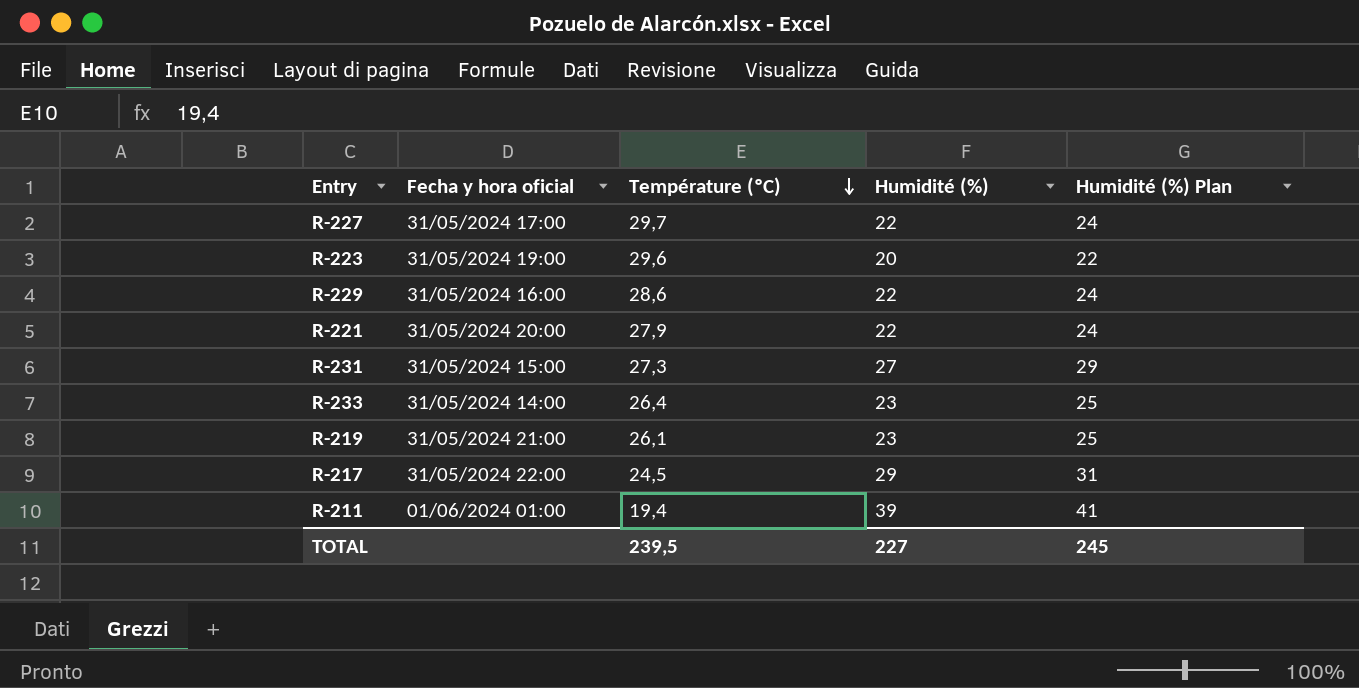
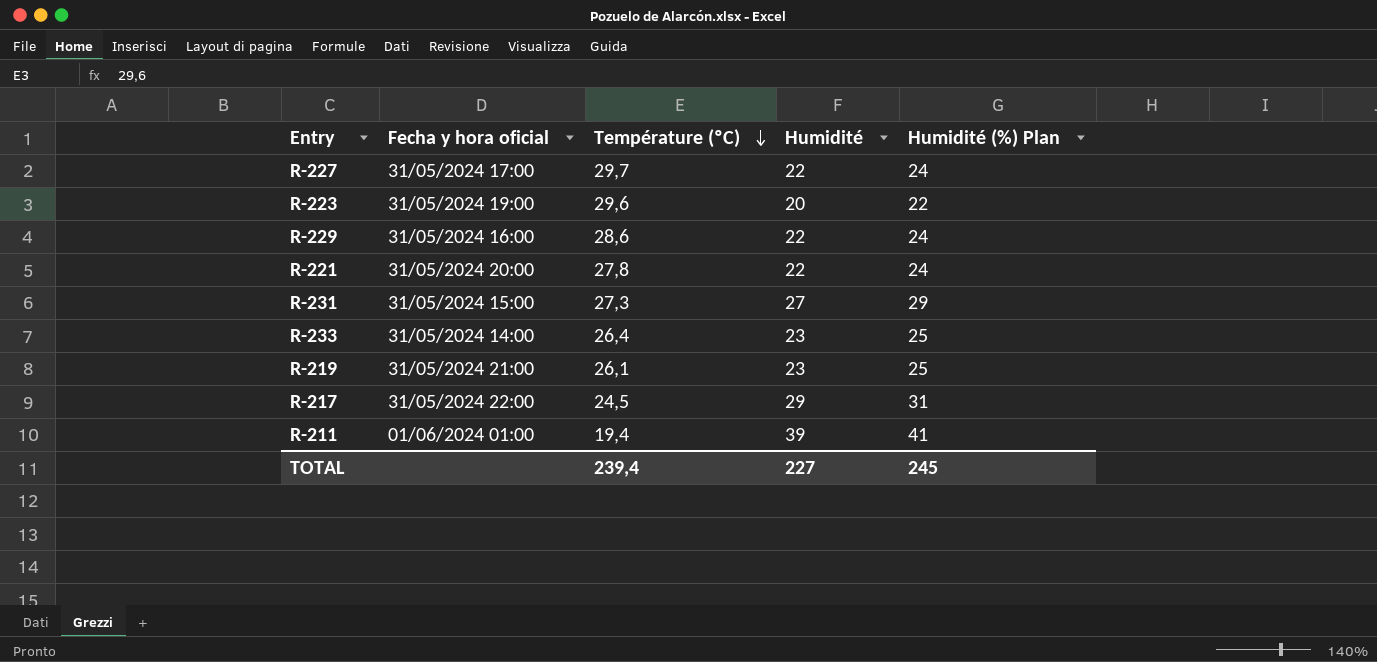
column name: Humidité (%) -> Humidité
R-221 | Température (ºC): 27,9 -> 27,8
TOTAL | Température (ºC): 239,5 -> 239,4

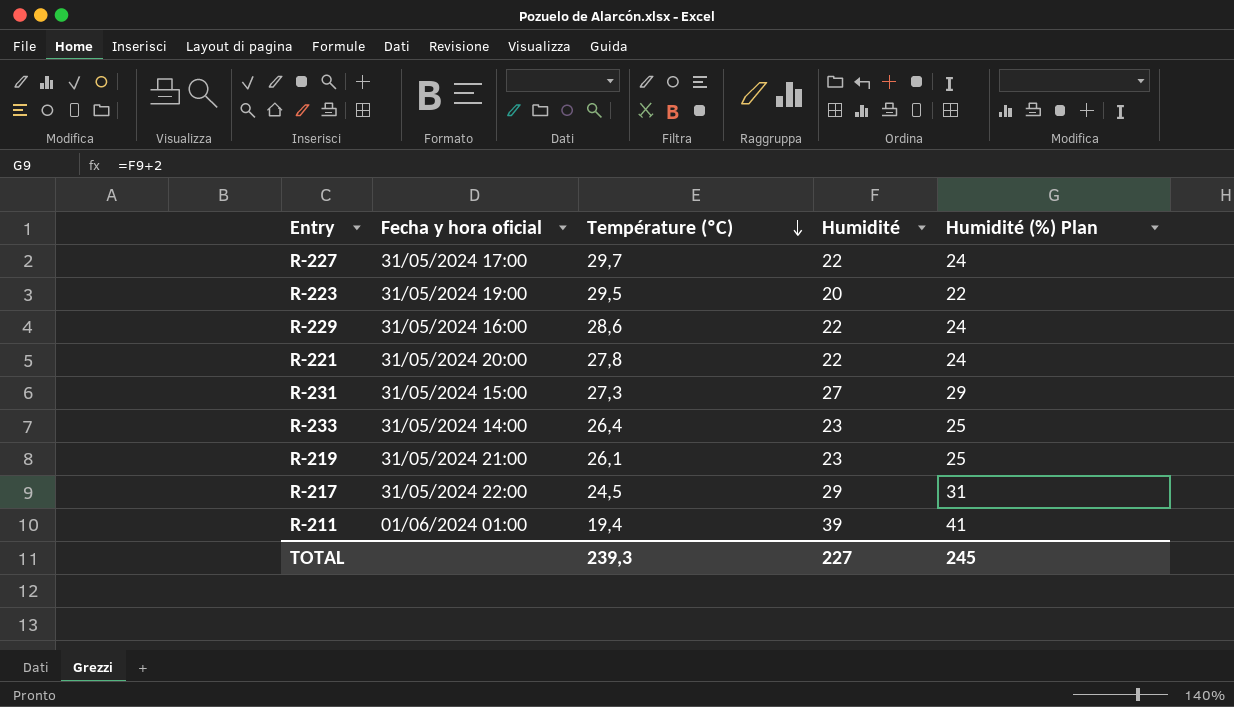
R-223 | Température (ºC): 29,6 -> 29,5
TOTAL | Température (ºC): 239,4 -> 239,3

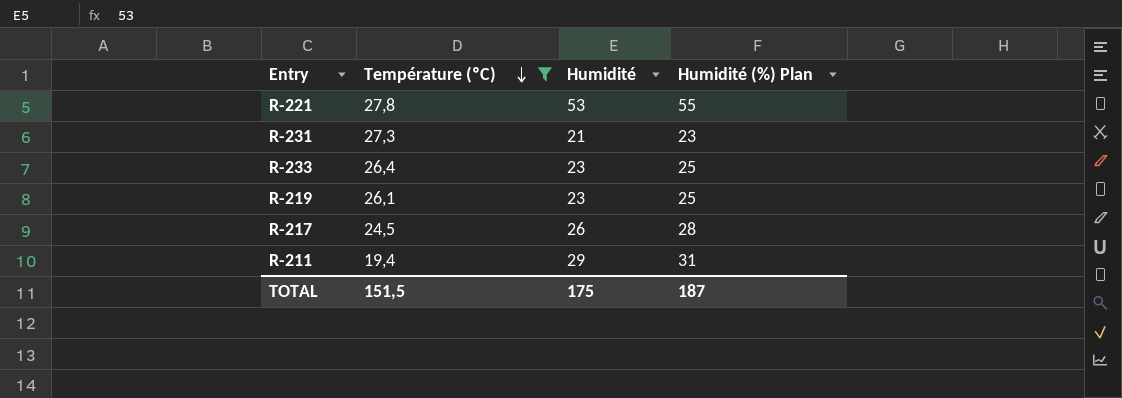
filter: none -> Température (ºC) <= 27,8
column Fecha y hora oficial | position: 2 -> none
R-221 | Humidité: 22 -> 53
R-221 | Humidité (%) Plan: 24 -> 55
R-231 | Humidité: 27 -> 21
R-231 | Humidité (%) Plan: 29 -> 23
R-217 | Humidité: 29 -> 26
R-217 | Humidité (%) Plan: 31 -> 28
R-211 | Humidité: 39 -> 29
R-211 | Humidité (%) Plan: 41 -> 31
TOTAL | Température (ºC): 239,3 -> 151,5
TOTAL | Humidité: 227 -> 175
TOTAL | Humidité (%) Plan: 245 -> 187

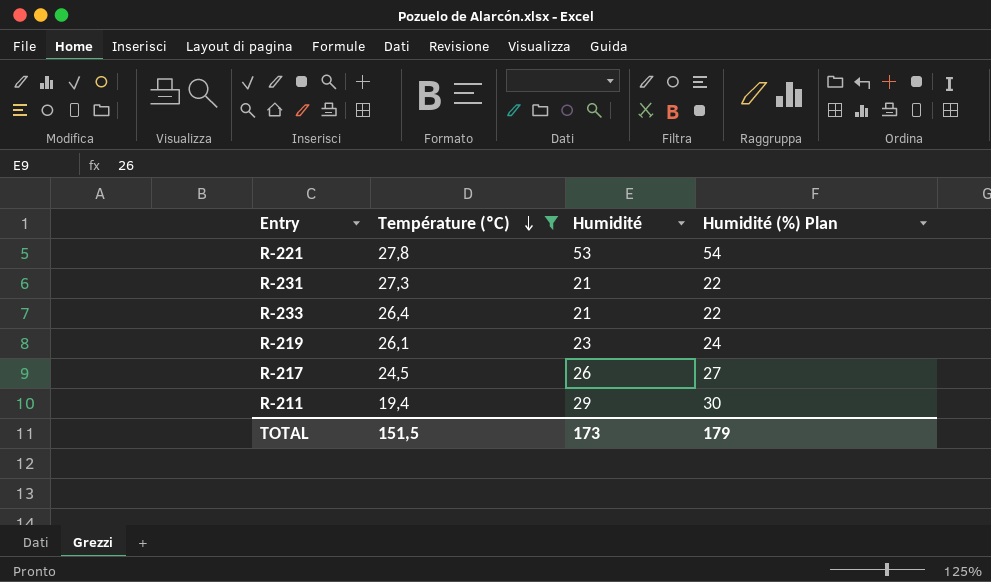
column Humidité (%) Plan | formula: [Humidité] + 2 -> [Humidité] + 1
R-233 | Humidité: 23 -> 21
TOTAL | Humidité: 175 -> 173
TOTAL | Humidité (%) Plan: 187 -> 179

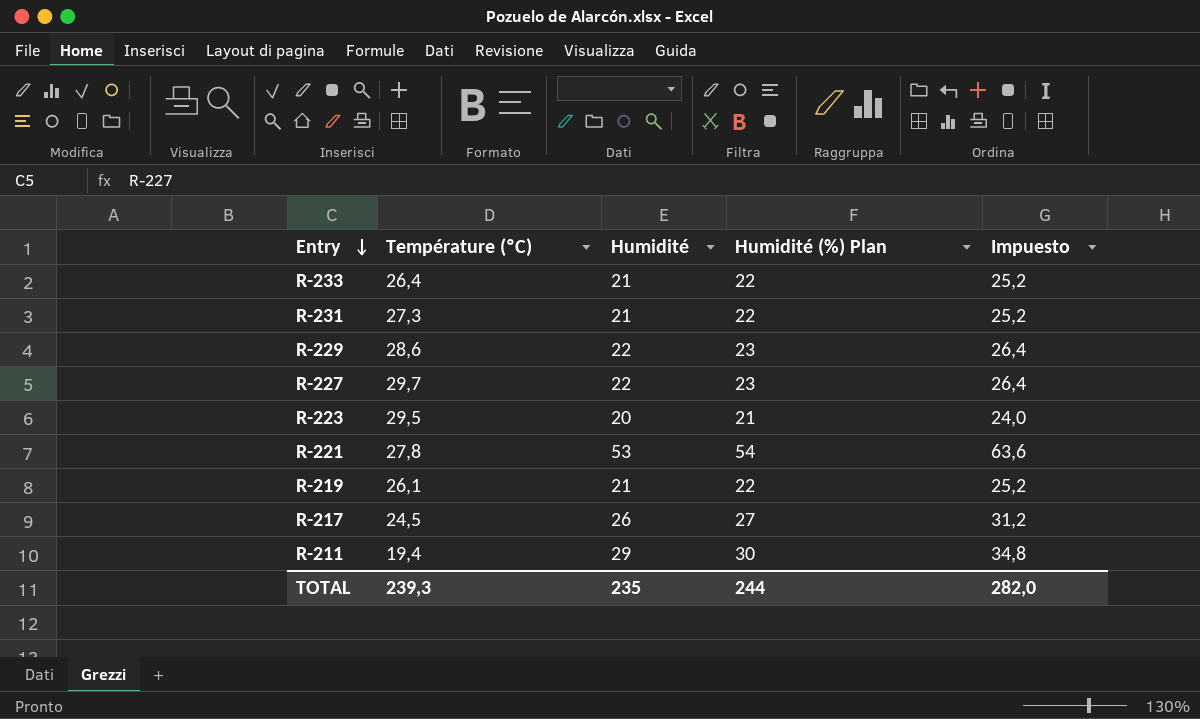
filter: Température (ºC) <= 27,8 -> none
row order: Température (ºC) descending -> Entry descending
column Impuesto | formula: none -> [Humidité] * 1,2
R-219 | Humidité: 23 -> 21
R-219 | Humidité (%) Plan: 24 -> 22
TOTAL | Température (ºC): 151,5 -> 239,3
TOTAL | Humidité: 173 -> 235
TOTAL | Humidité (%) Plan: 179 -> 244

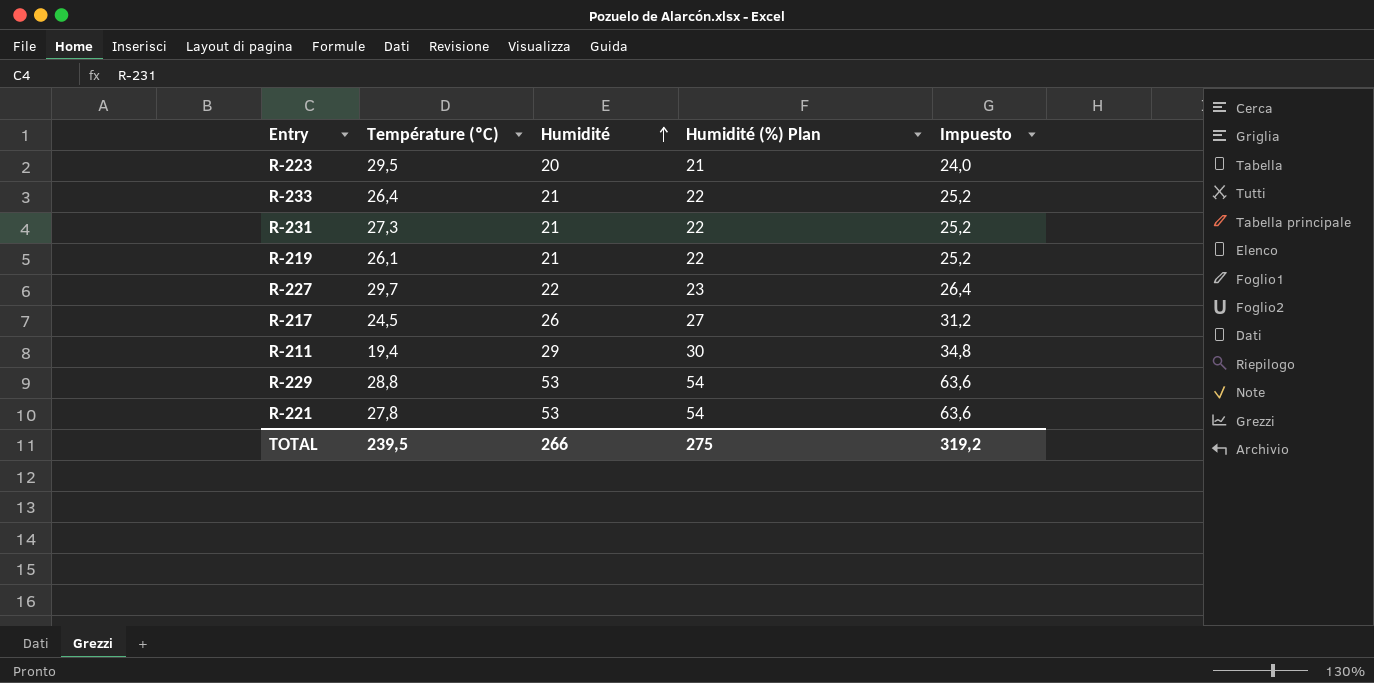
row order: Entry descending -> Humidité ascending
R-229 | Température (ºC): 28,6 -> 28,8
R-229 | Humidité: 22 -> 53
R-229 | Humidité (%) Plan: 23 -> 54
R-229 | Impuesto: 26,4 -> 63,6
TOTAL | Température (ºC): 239,3 -> 239,5
TOTAL | Humidité: 235 -> 266
TOTAL | Humidité (%) Plan: 244 -> 275
TOTAL | Impuesto: 282,0 -> 319,2

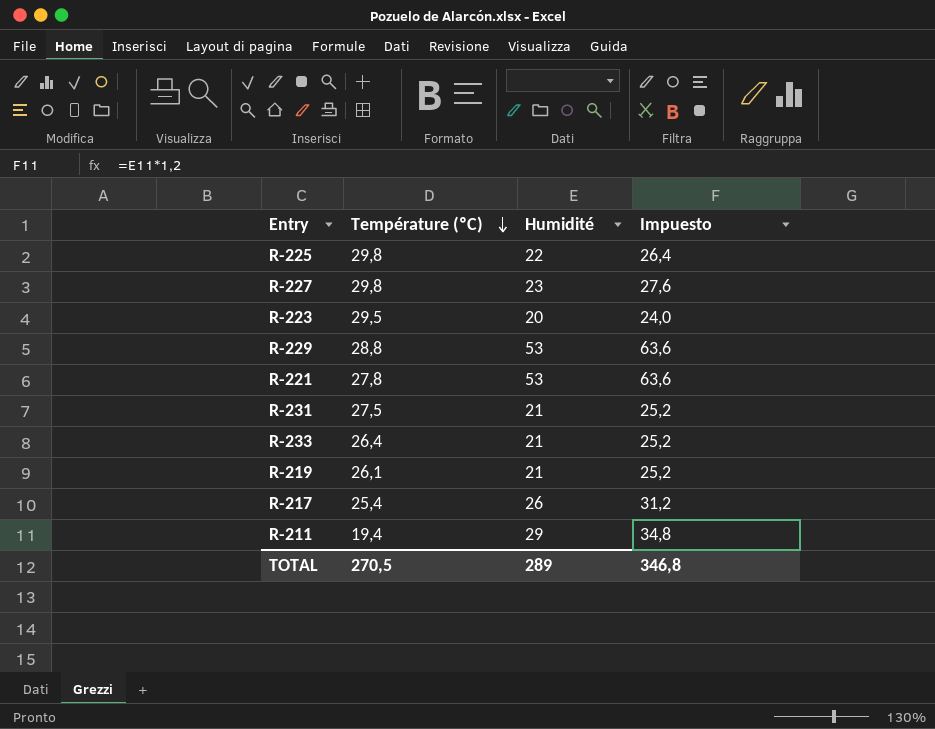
row order: Humidité ascending -> Température (ºC) descending
column Humidité (%) Plan | formula: [Humidité] + 1 -> none
row R-225: none -> 29,8 | 22 | 26,4
R-227 | Température (ºC): 29,7 -> 29,8
R-227 | Humidité: 22 -> 23
R-227 | Impuesto: 26,4 -> 27,6
R-231 | Température (ºC): 27,3 -> 27,5
R-217 | Température (ºC): 24,5 -> 25,4
TOTAL | Température (ºC): 239,5 -> 270,5
TOTAL | Humidité: 266 -> 289
TOTAL | Impuesto: 319,2 -> 346,8

